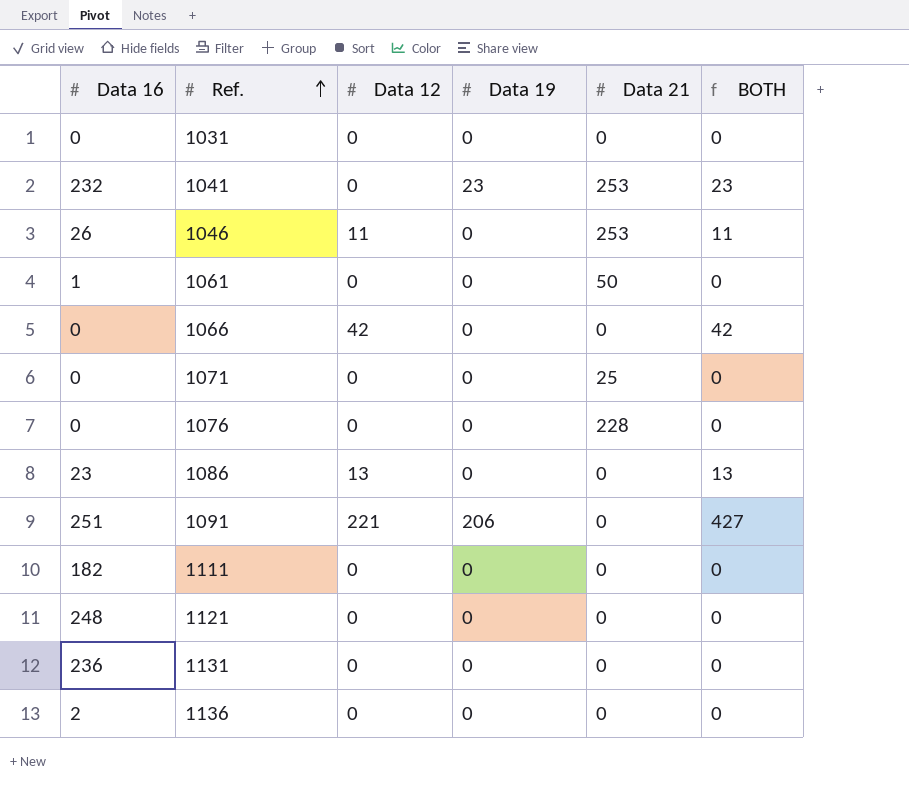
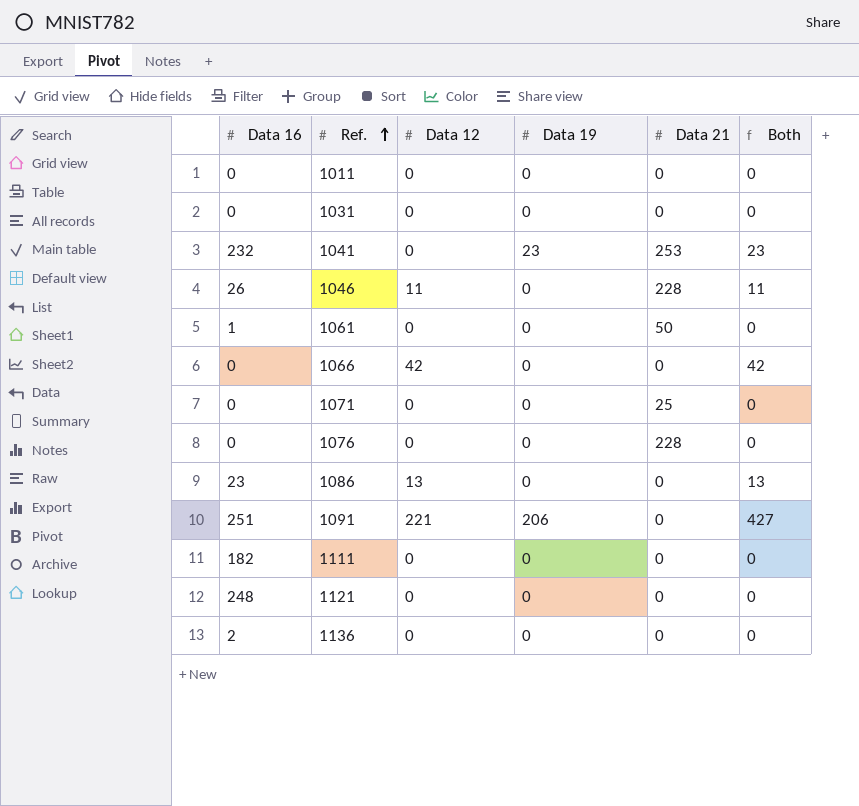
column name: BOTH -> Both
row 1131: 236 | 0 | 0 | 0 | 0 -> none
row 1011: none -> 0 | 0 | 0 | 0 | 0
1046 | Data 21: 253 -> 228

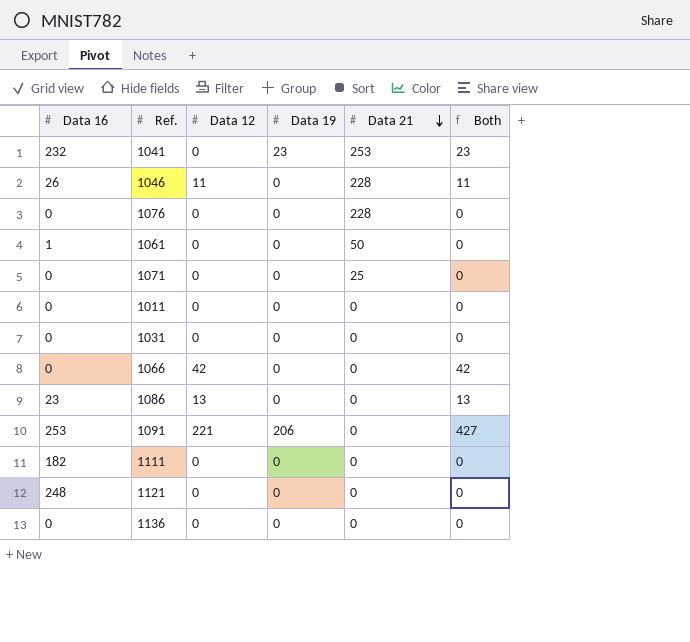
row order: Ref. ascending -> Data 21 descending
1091 | Data 16: 251 -> 253
1136 | Data 16: 2 -> 0

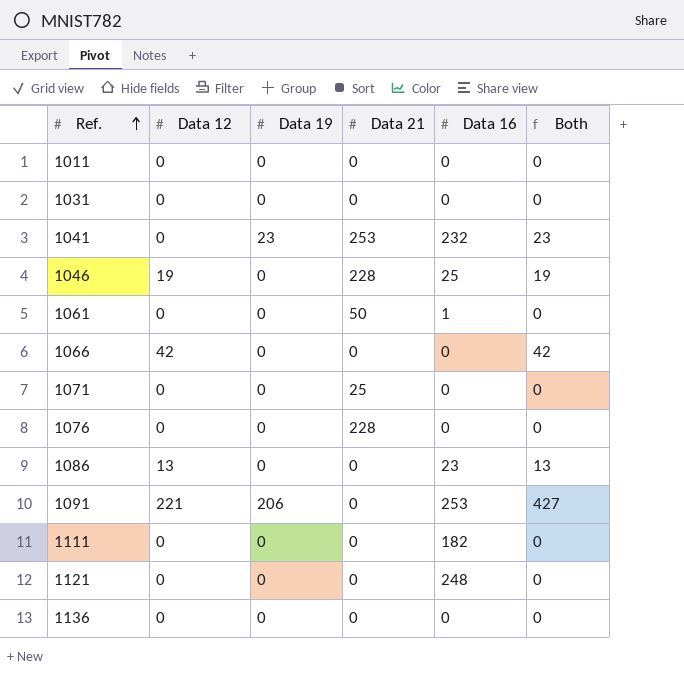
row order: Data 21 descending -> Ref. ascending
column Data 16 | position: 1 -> 5
1046 | Data 12: 11 -> 19
1046 | Data 16: 26 -> 25
1046 | Both: 11 -> 19

